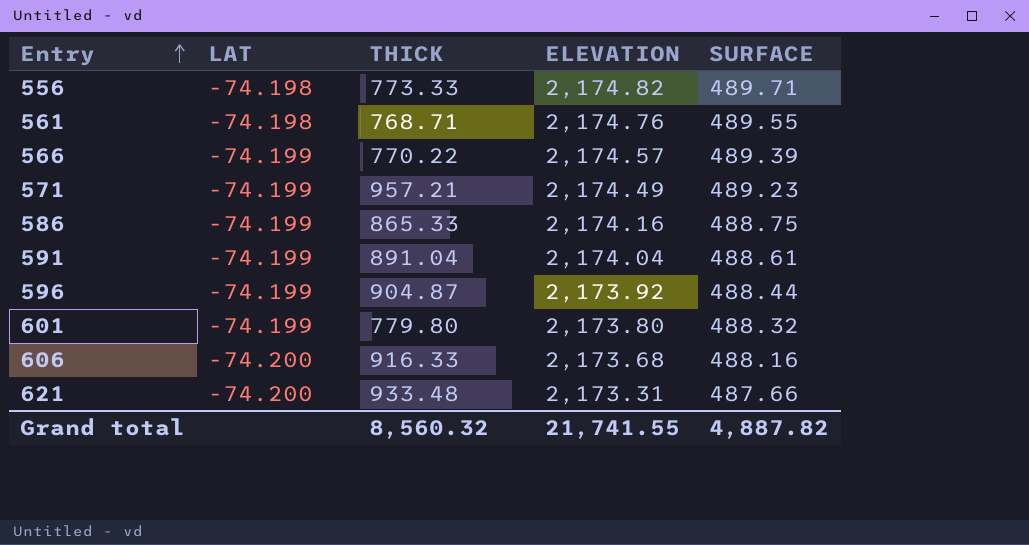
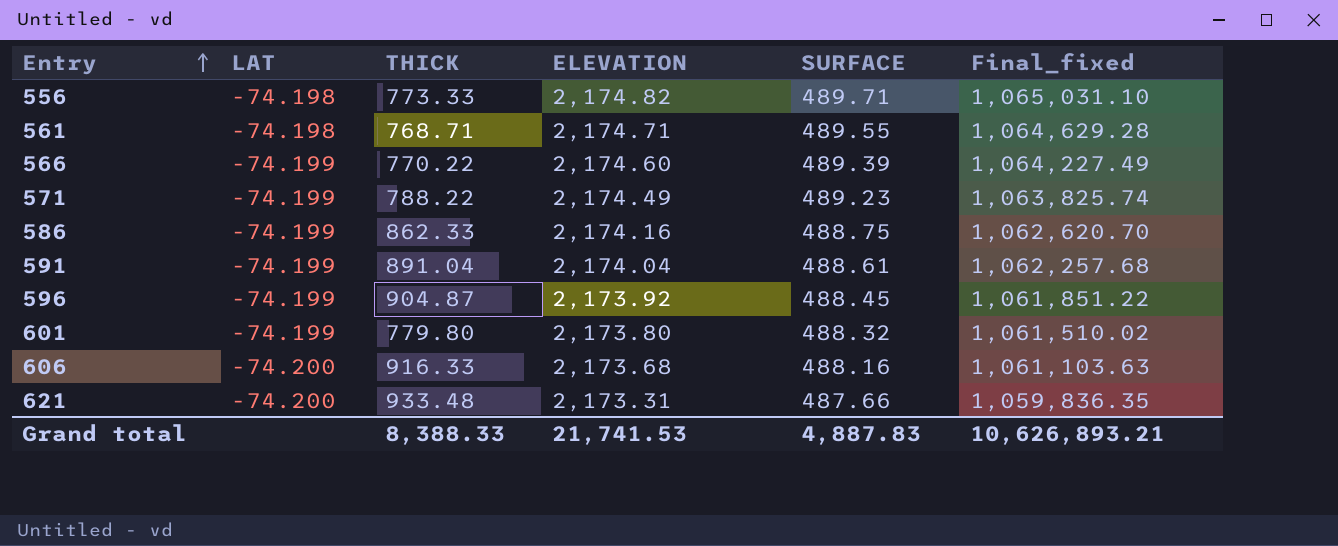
column Final_fixed | formula: none -> [ELEVATION] * [SURFACE]
561 | ELEVATION: 2,174.76 -> 2,174.71
566 | ELEVATION: 2,174.57 -> 2,174.60
571 | THICK: 957.21 -> 788.22
586 | THICK: 865.33 -> 862.33
596 | SURFACE: 488.44 -> 488.45
Grand total | THICK: 8,560.32 -> 8,388.33
Grand total | ELEVATION: 21,741.55 -> 21,741.53
Grand total | SURFACE: 4,887.82 -> 4,887.83

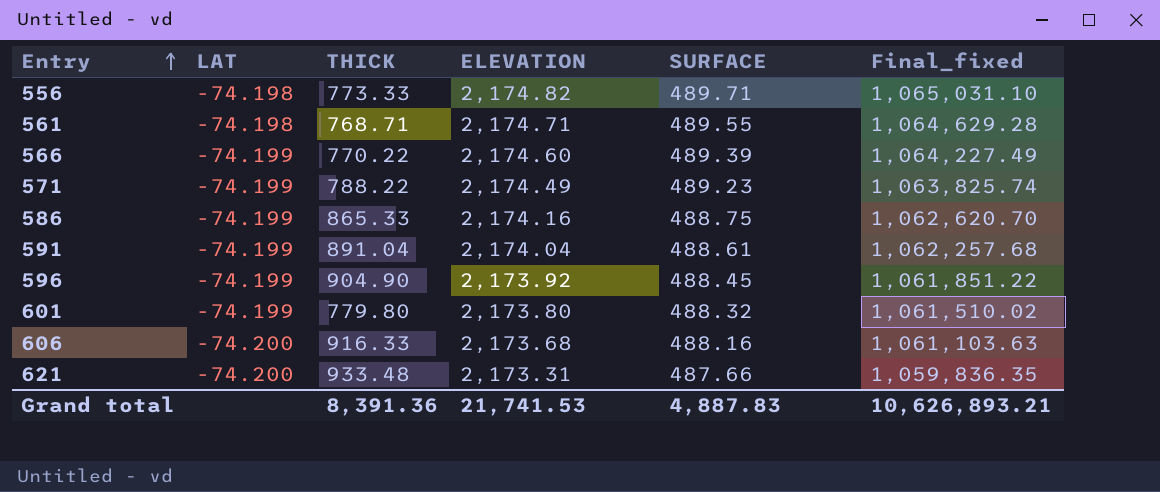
586 | THICK: 862.33 -> 865.33
596 | THICK: 904.87 -> 904.90
Grand total | THICK: 8,388.33 -> 8,391.36

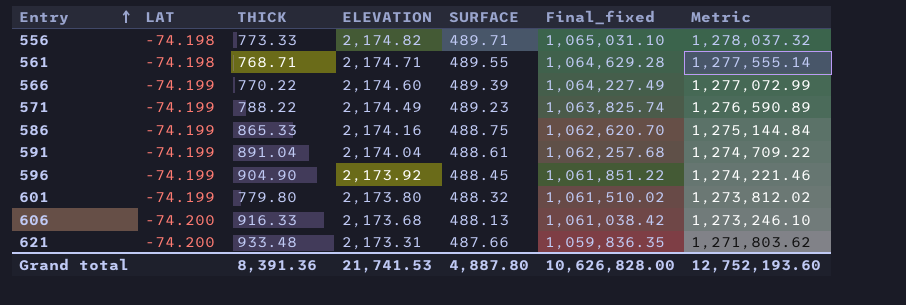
column Metric | formula: none -> [Final_fixed] * 1.2
606 | SURFACE: 488.16 -> 488.13
606 | Final_fixed: 1,061,103.63 -> 1,061,038.42
Grand total | SURFACE: 4,887.83 -> 4,887.80
Grand total | Final_fixed: 10,626,893.21 -> 10,626,828.00

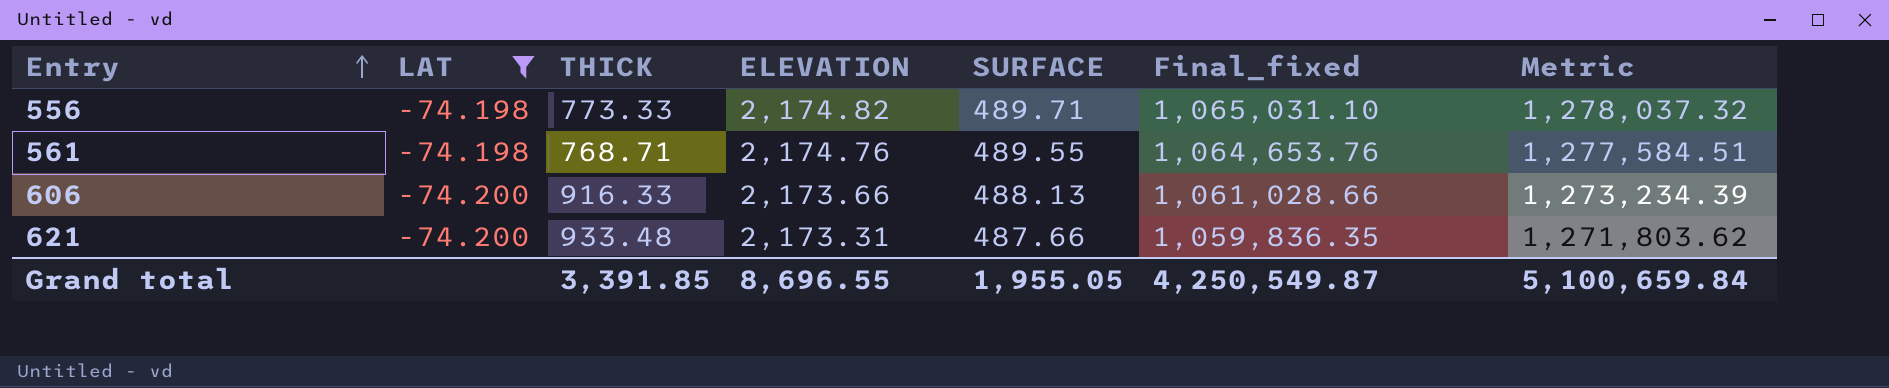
filter: none -> LAT != -74.199
561 | ELEVATION: 2,174.71 -> 2,174.76
561 | Final_fixed: 1,064,629.28 -> 1,064,653.76
561 | Metric: 1,277,555.14 -> 1,277,584.51
606 | ELEVATION: 2,173.68 -> 2,173.66
606 | Final_fixed: 1,061,038.42 -> 1,061,028.66
606 | Metric: 1,273,246.10 -> 1,273,234.39
Grand total | THICK: 8,391.36 -> 3,391.85
Grand total | ELEVATION: 21,741.53 -> 8,696.55
Grand total | SURFACE: 4,887.80 -> 1,955.05
Grand total | Final_fixed: 10,626,828.00 -> 4,250,549.87
Grand total | Metric: 12,752,193.60 -> 5,100,659.84

